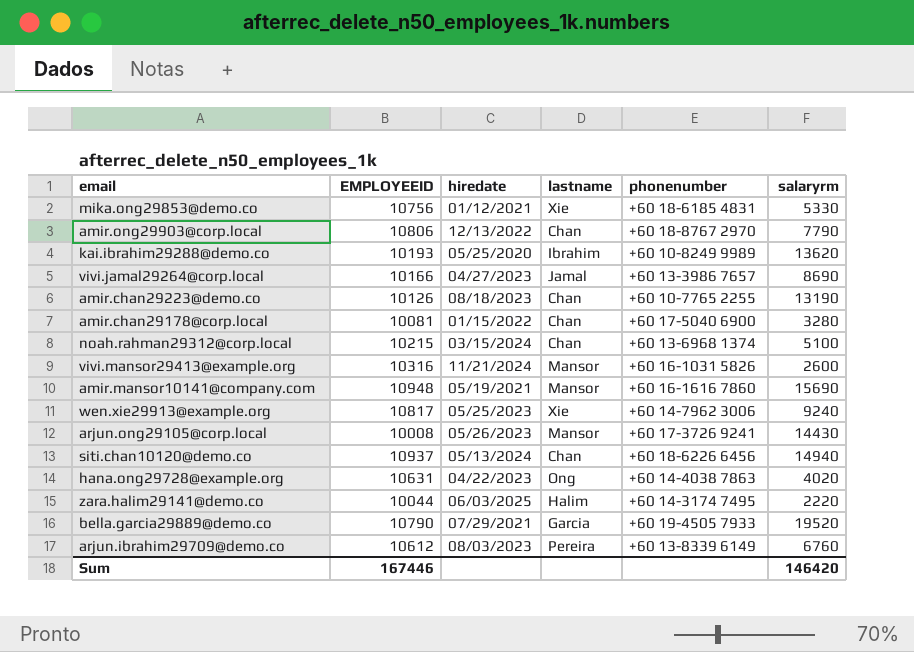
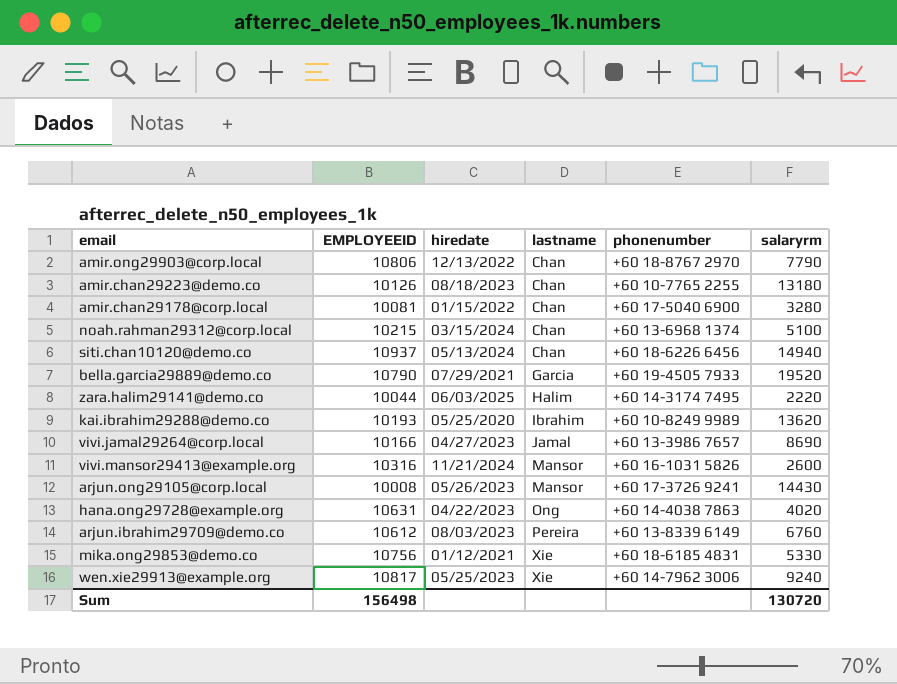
row order: none -> lastname ascending
row amir.mansor10141@company.com: 10948 | 05/19/2021 | Mansor | +60 16-1616 7860 | 15690 -> none
amir.chan29223@demo.co | salaryrm: 13190 -> 13180
Sum | EMPLOYEEID: 167446 -> 156498
Sum | salaryrm: 146420 -> 130720

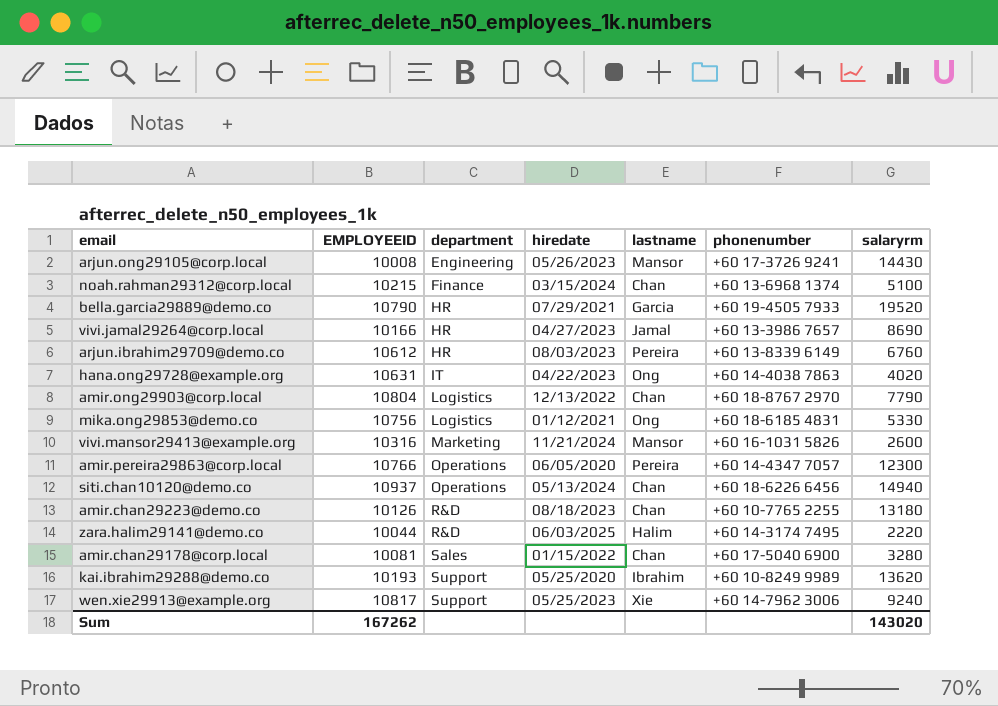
row order: lastname ascending -> department ascending
column department | position: none -> 3
amir.ong29903@corp.local | EMPLOYEEID: 10806 -> 10804
mika.ong29853@demo.co | lastname: Xie -> Ong
row amir.pereira29863@corp.local: none -> 10766 | Operations | 06/05/2020 | Pereira | +60 14-4347 7057 | 12300
Sum | EMPLOYEEID: 156498 -> 167262
Sum | salaryrm: 130720 -> 143020

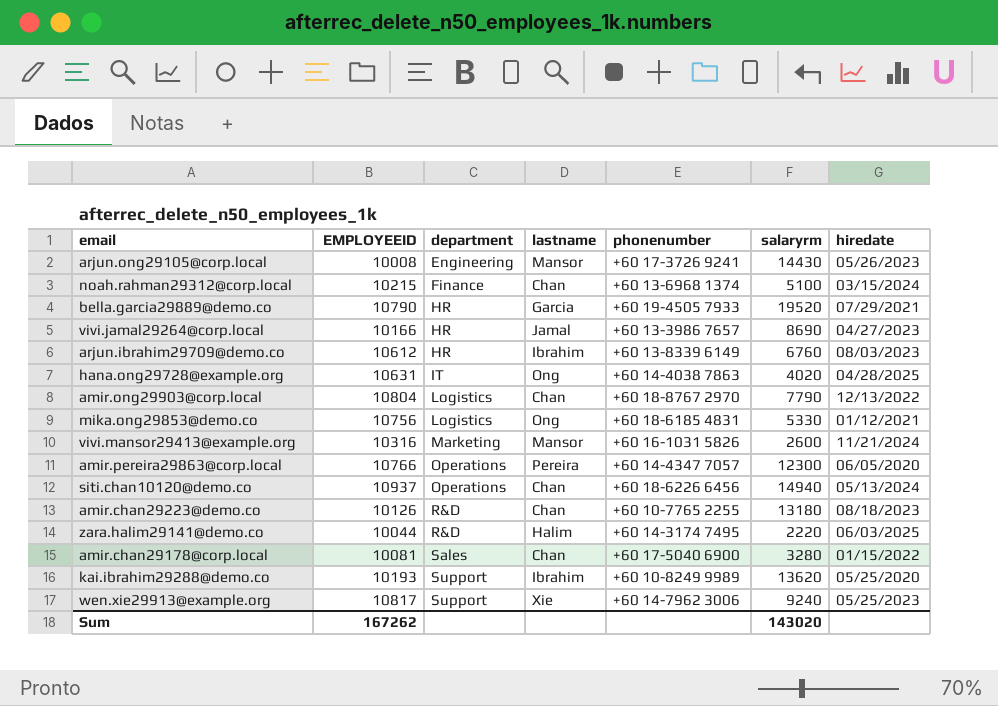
column hiredate | position: 4 -> 7
arjun.ibrahim29709@demo.co | lastname: Pereira -> Ibrahim
hana.ong29728@example.org | hiredate: 04/22/2023 -> 04/28/2025

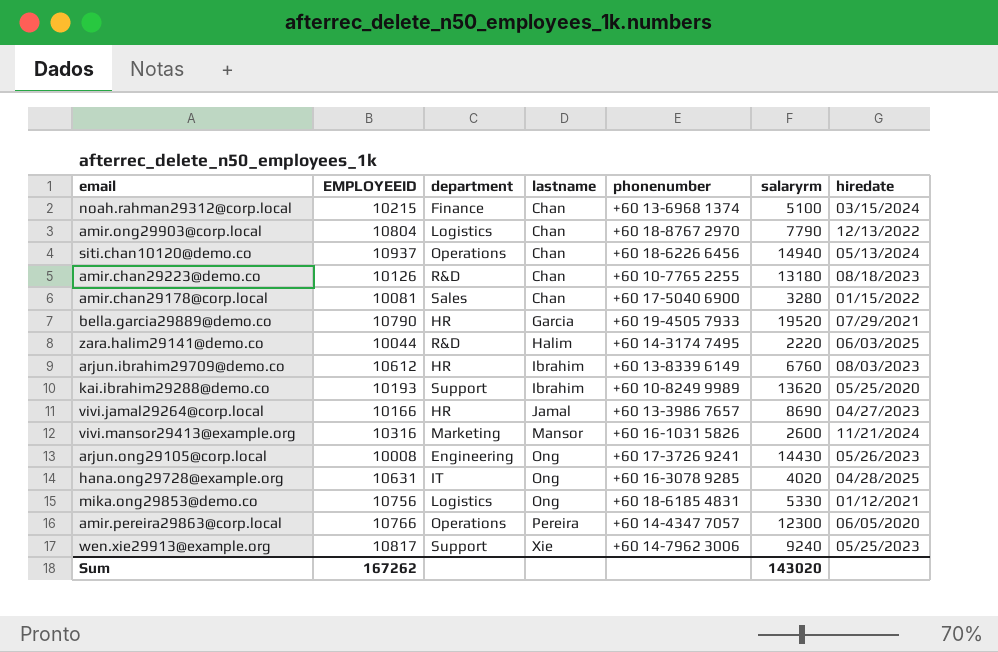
row order: department ascending -> lastname ascending
arjun.ong29105@corp.local | lastname: Mansor -> Ong
hana.ong29728@example.org | phonenumber: +60 14-4038 7863 -> +60 16-3078 9285

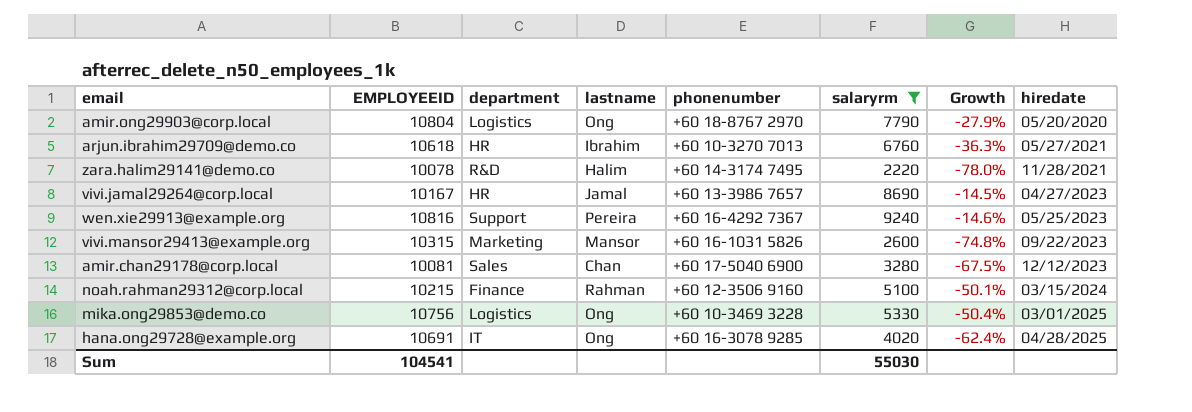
filter: none -> salaryrm <= 9240
row order: lastname ascending -> hiredate ascending
column Growth | formula: none -> ([salaryrm] - [EMPLOYEEID]) / [EMPLOYEEID]
amir.ong29903@corp.local | lastname: Chan -> Ong
amir.ong29903@corp.local | hiredate: 12/13/2022 -> 05/20/2020
arjun.ibrahim29709@demo.co | EMPLOYEEID: 10612 -> 10618
arjun.ibrahim29709@demo.co | phonenumber: +60 13-8339 6149 -> +60 10-3270 7013
arjun.ibrahim29709@demo.co | hiredate: 08/03/2023 -> 05/27/2021
zara.halim29141@demo.co | EMPLOYEEID: 10044 -> 10078
zara.halim29141@demo.co | hiredate: 06/03/2025 -> 11/28/2021
vivi.jamal29264@corp.local | EMPLOYEEID: 10166 -> 10167
wen.xie29913@example.org | EMPLOYEEID: 10817 -> 10816
wen.xie29913@example.org | lastname: Xie -> Pereira
wen.xie29913@example.org | phonenumber: +60 14-7962 3006 -> +60 16-4292 7367
vivi.mansor29413@example.org | EMPLOYEEID: 10316 -> 10315
vivi.mansor29413@example.org | hiredate: 11/21/2024 -> 09/22/2023
amir.chan29178@corp.local | hiredate: 01/15/2022 -> 12/12/2023
noah.rahman29312@corp.local | lastname: Chan -> Rahman
noah.rahman29312@corp.local | phonenumber: +60 13-6968 1374 -> +60 12-3506 9160
mika.ong29853@demo.co | phonenumber: +60 18-6185 4831 -> +60 10-3469 3228
mika.ong29853@demo.co | hiredate: 01/12/2021 -> 03/01/2025
hana.ong29728@example.org | EMPLOYEEID: 10631 -> 10691
Sum | EMPLOYEEID: 167262 -> 104541
Sum | salaryrm: 143020 -> 55030

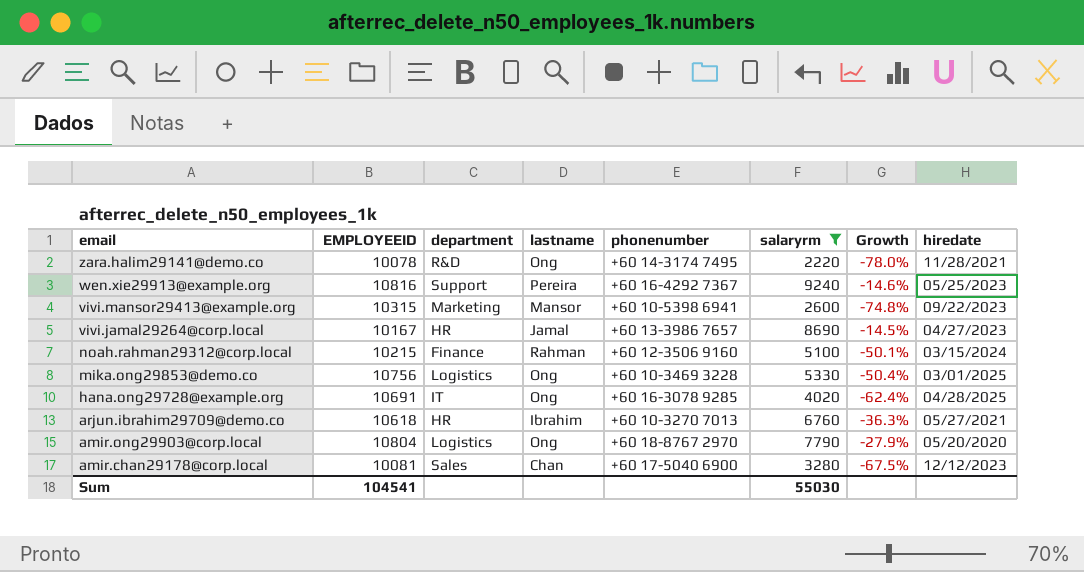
row order: hiredate ascending -> email descending
zara.halim29141@demo.co | lastname: Halim -> Ong
vivi.mansor29413@example.org | phonenumber: +60 16-1031 5826 -> +60 10-5398 6941

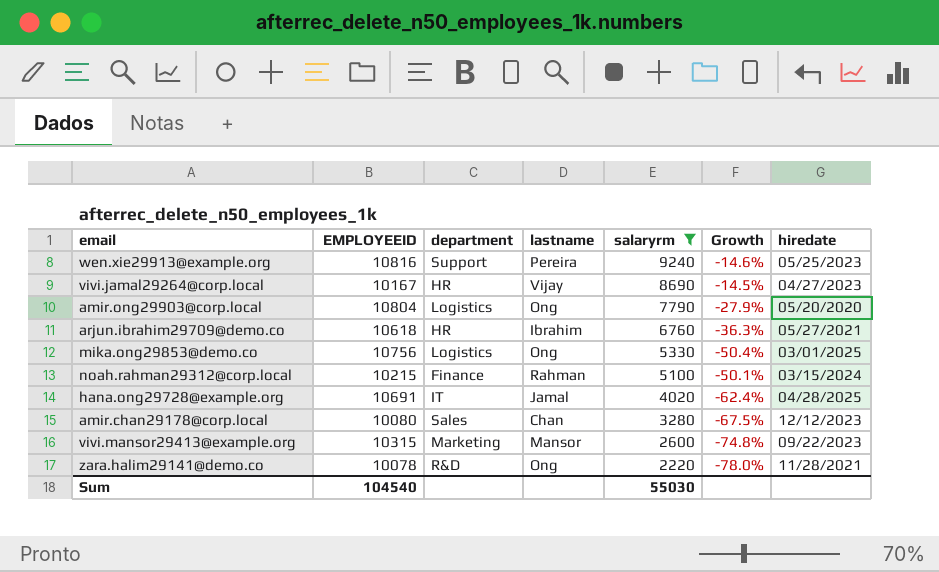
row order: email descending -> salaryrm descending
column phonenumber | position: 5 -> none
vivi.jamal29264@corp.local | lastname: Jamal -> Vijay
hana.ong29728@example.org | lastname: Ong -> Jamal
amir.chan29178@corp.local | EMPLOYEEID: 10081 -> 10080
Sum | EMPLOYEEID: 104541 -> 104540

